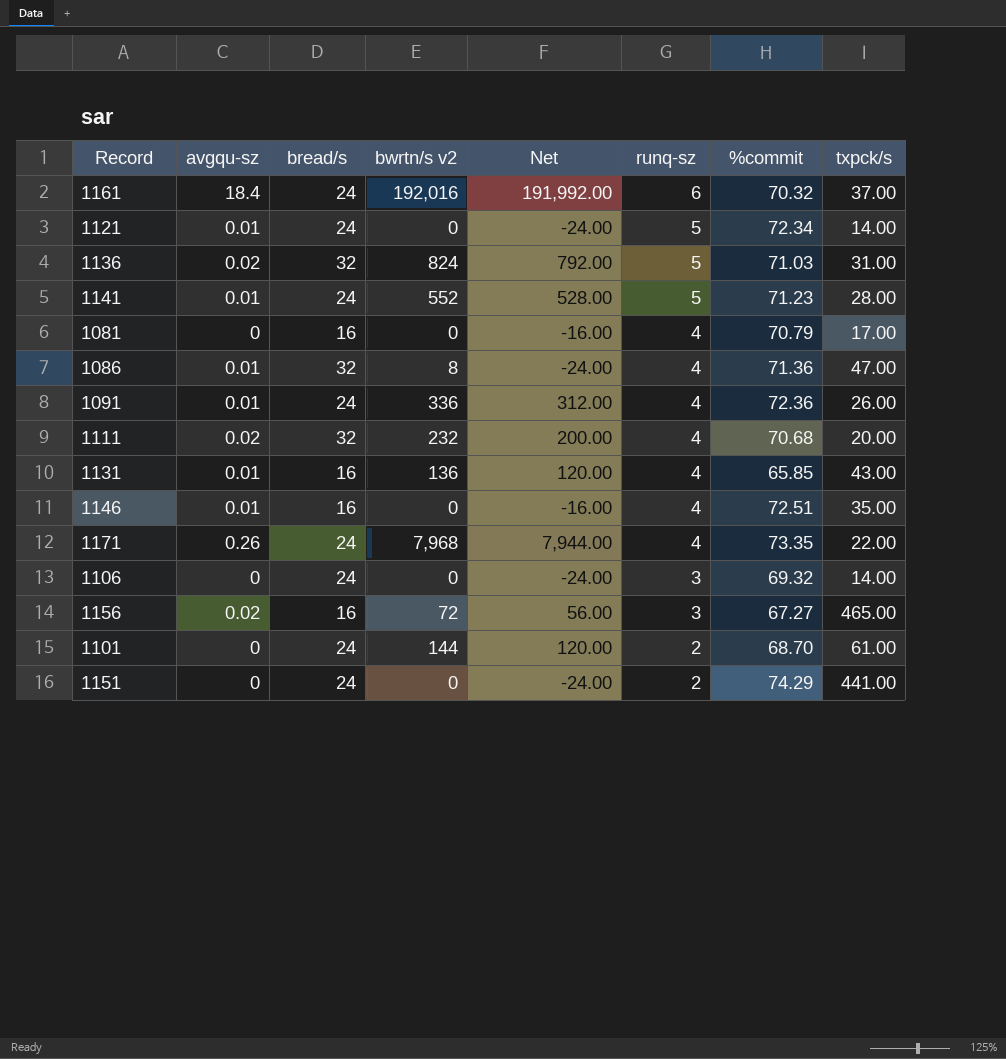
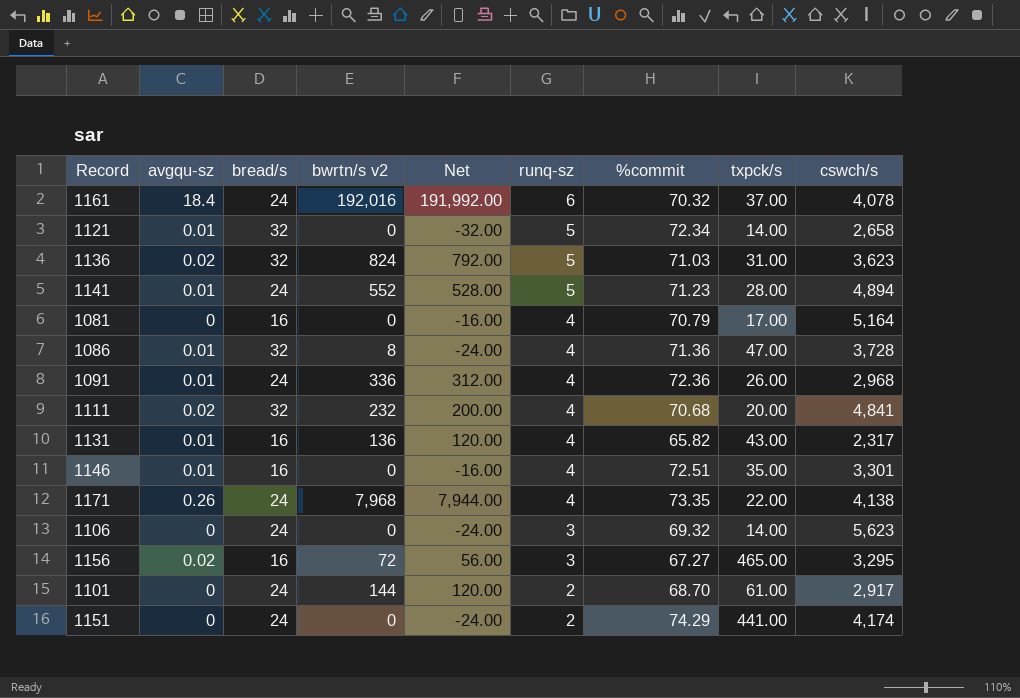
column cswch/s | position: none -> 9
1121 | bread/s: 24 -> 32
1121 | Net: -24.00 -> -32.00
1131 | %commit: 65.85 -> 65.82

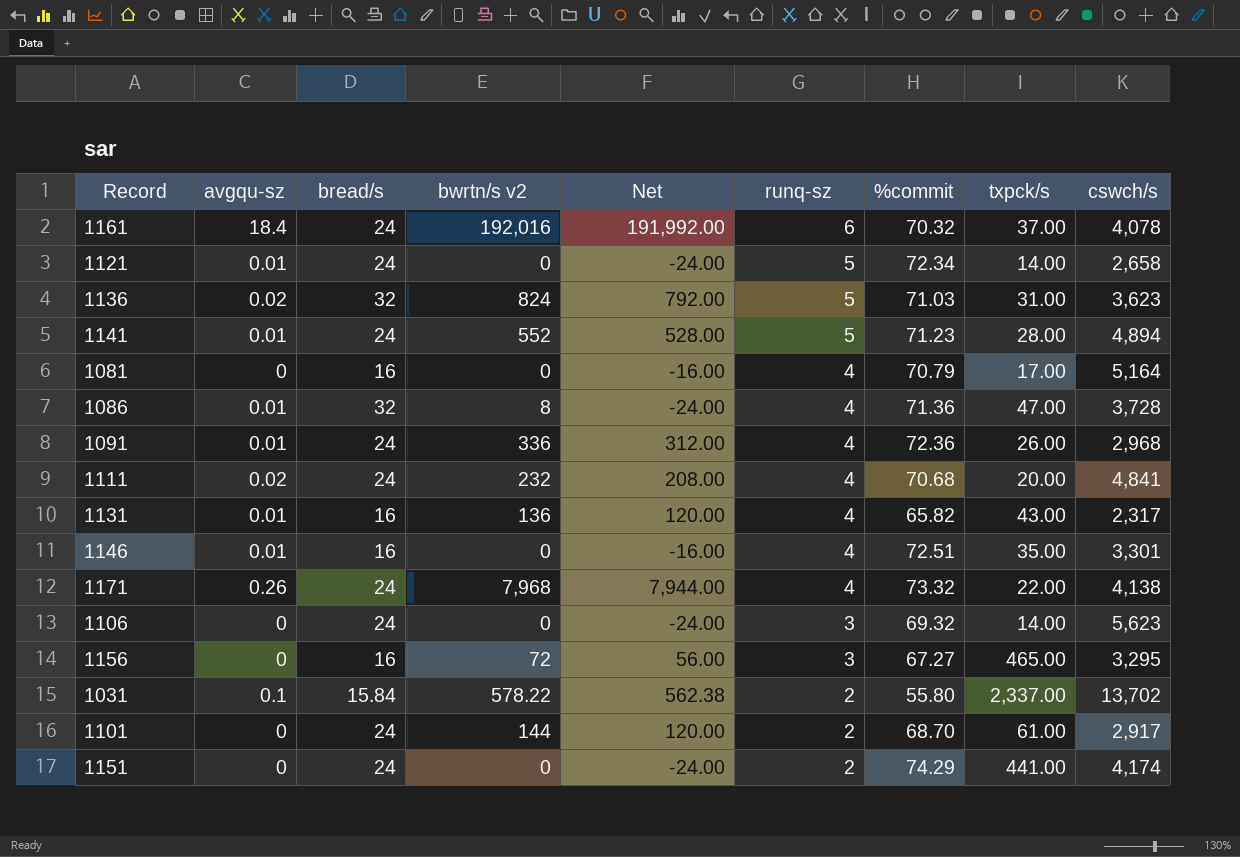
1121 | bread/s: 32 -> 24
1121 | Net: -32.00 -> -24.00
1111 | bread/s: 32 -> 24
1111 | Net: 200.00 -> 208.00
1171 | %commit: 73.35 -> 73.32
1156 | avgqu-sz: 0.02 -> 0
row 1031: none -> 0.1 | 15.84 | 578.22 | 562.38 | 2 | 55.80 | 2,337.00 | 13,702

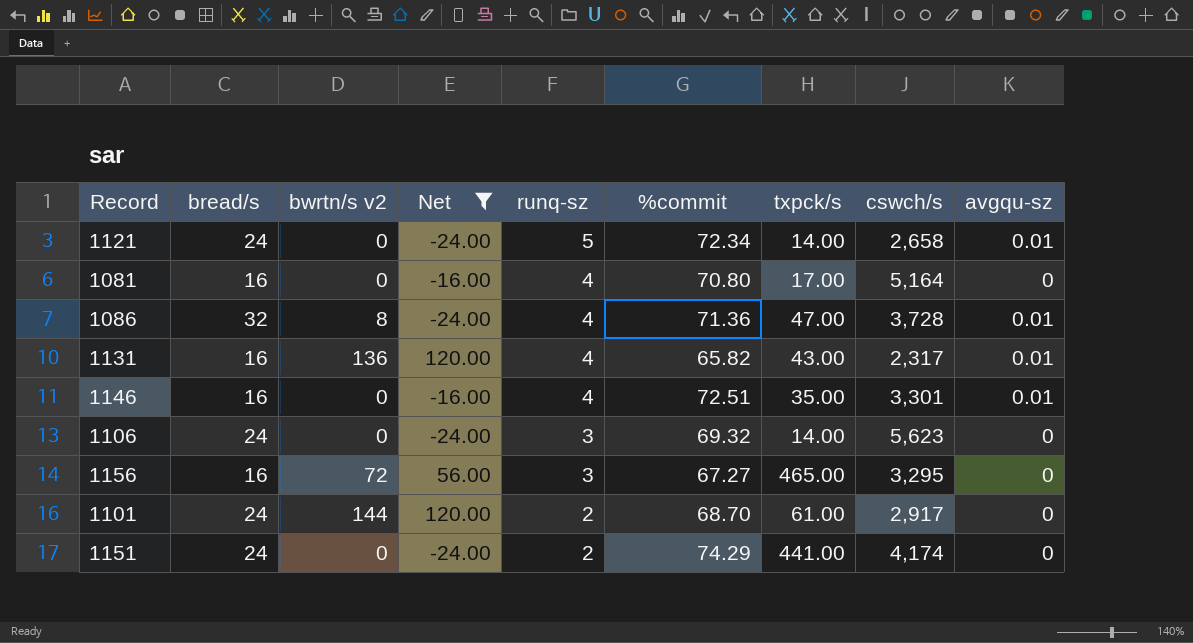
filter: none -> Net <= 120.00
column avgqu-sz | position: 2 -> 9
1081 | %commit: 70.79 -> 70.80

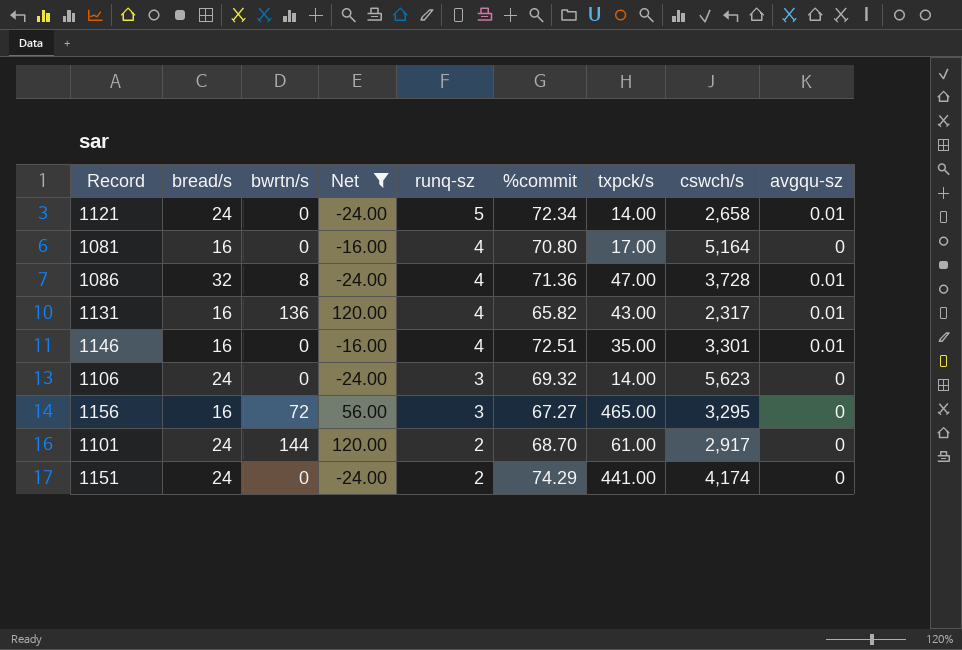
column name: bwrtn/s v2 -> bwrtn/s

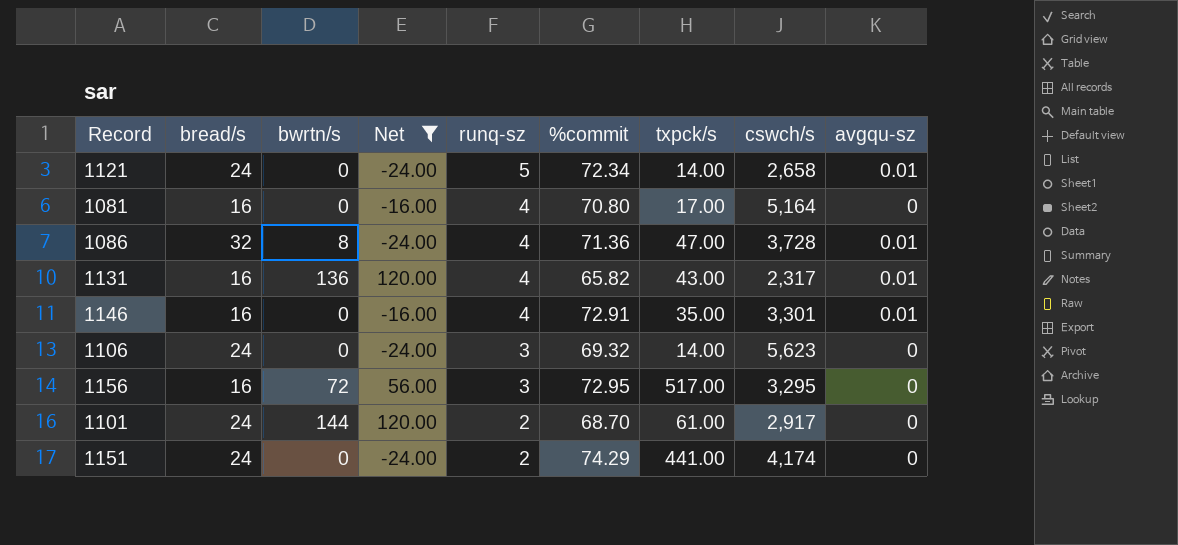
1146 | %commit: 72.51 -> 72.91
1156 | %commit: 67.27 -> 72.95
1156 | txpck/s: 465.00 -> 517.00

